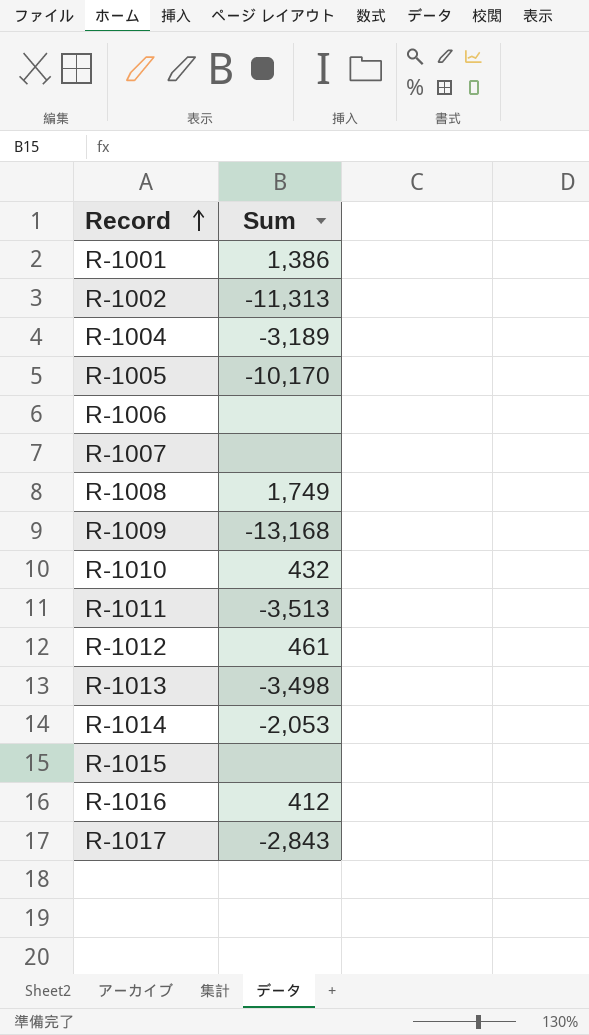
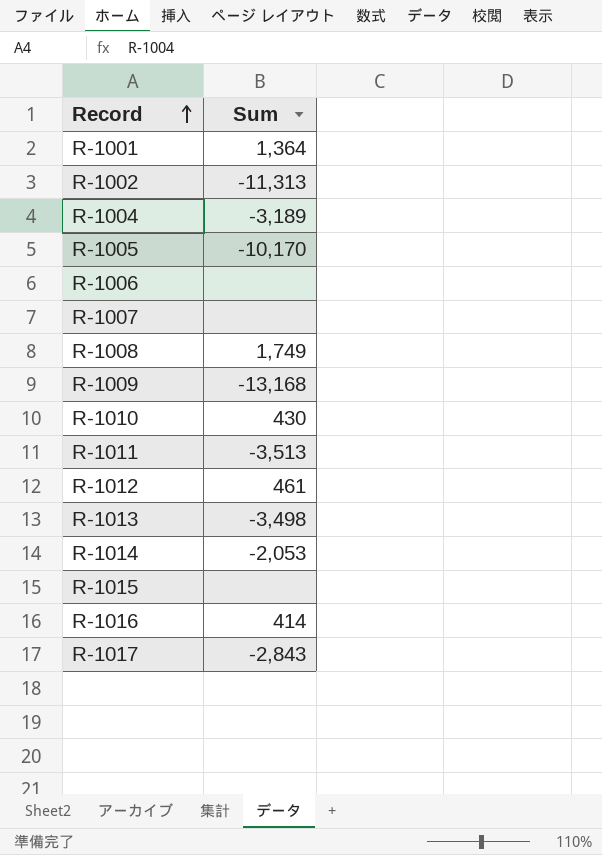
R-1001 | Sum: 1,386 -> 1,364
R-1010 | Sum: 432 -> 430
R-1016 | Sum: 412 -> 414

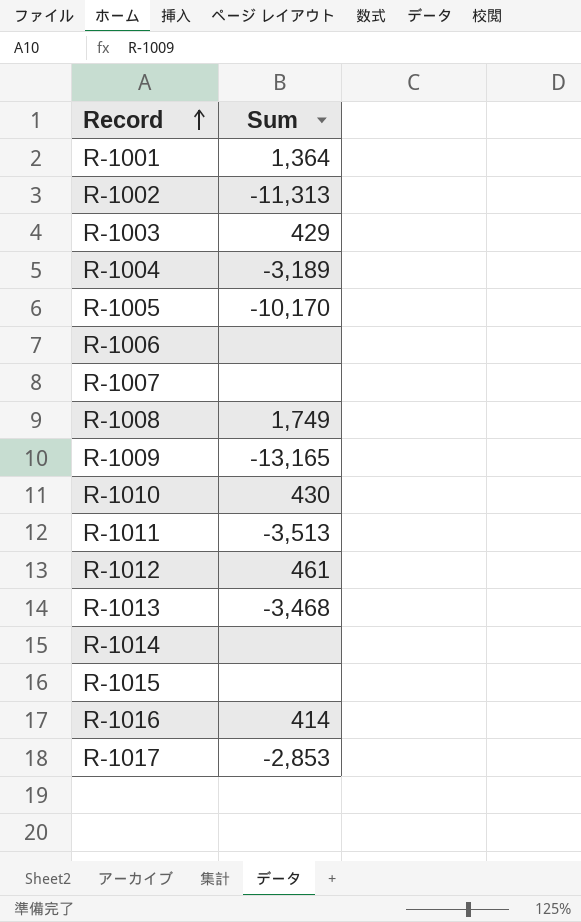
row R-1003: none -> 429
R-1009 | Sum: -13,168 -> -13,165
R-1013 | Sum: -3,498 -> -3,468
R-1014 | Sum: -2,053 -> none
R-1017 | Sum: -2,843 -> -2,853

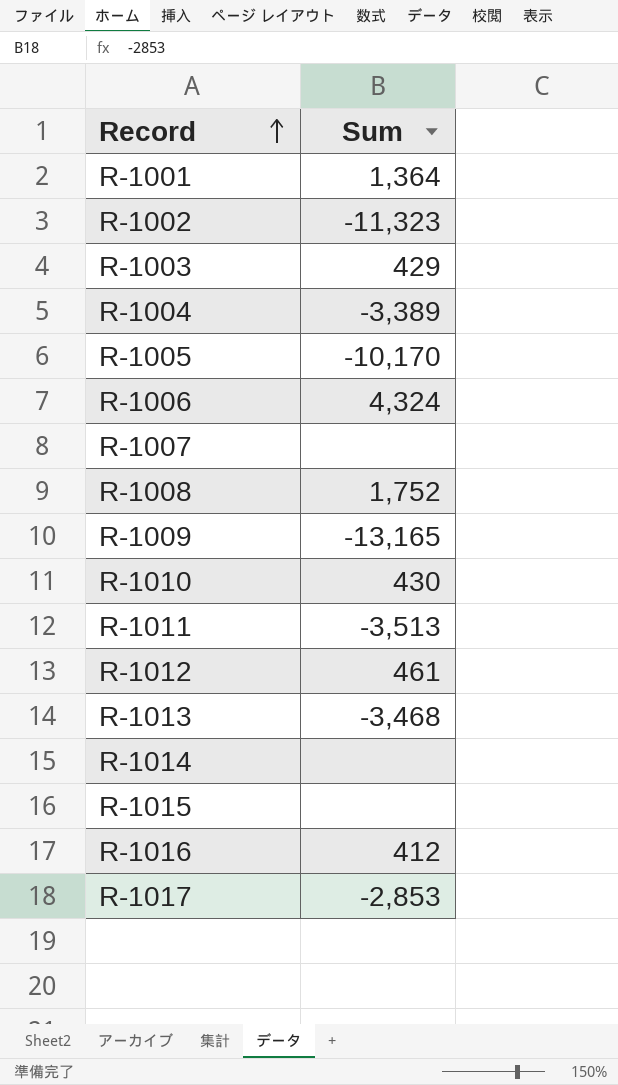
R-1002 | Sum: -11,313 -> -11,323
R-1004 | Sum: -3,189 -> -3,389
R-1006 | Sum: none -> 4,324
R-1008 | Sum: 1,749 -> 1,752
R-1016 | Sum: 414 -> 412

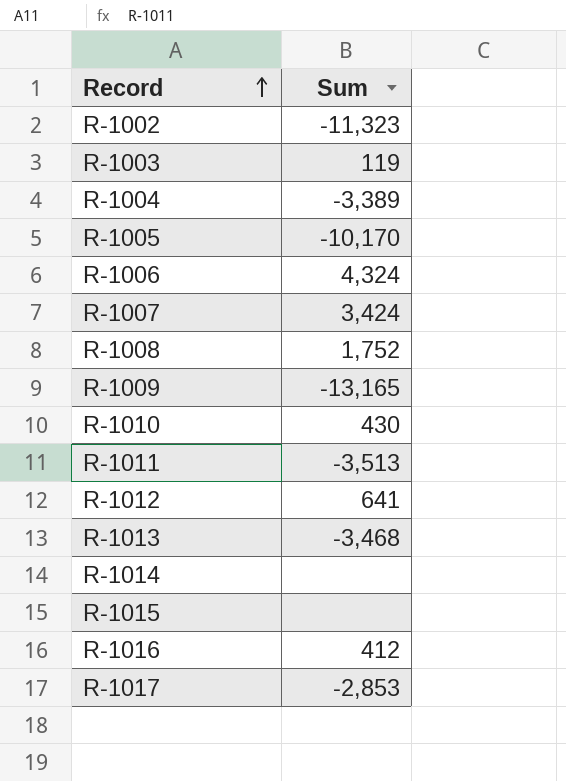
row R-1001: 1,364 -> none
R-1003 | Sum: 429 -> 119
R-1007 | Sum: none -> 3,424
R-1012 | Sum: 461 -> 641

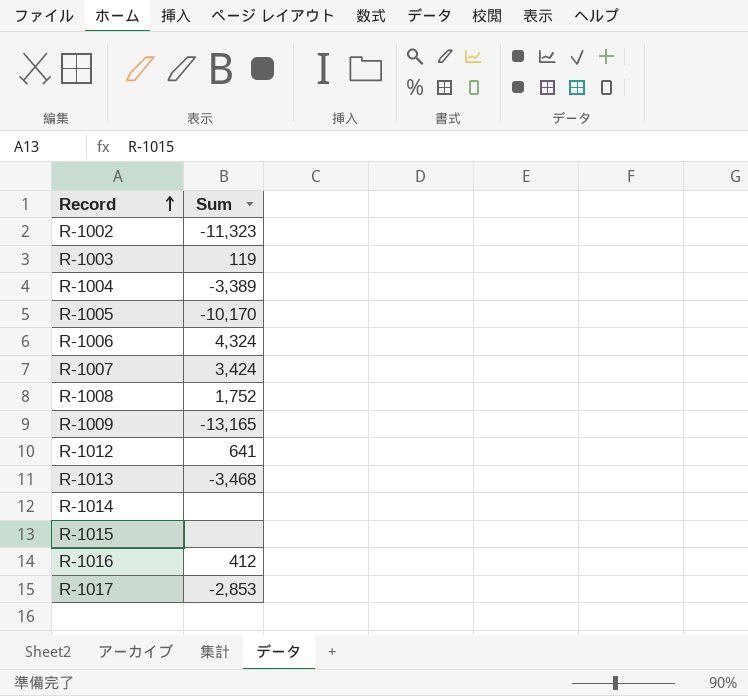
row R-1010: 430 -> none
row R-1011: -3,513 -> none

